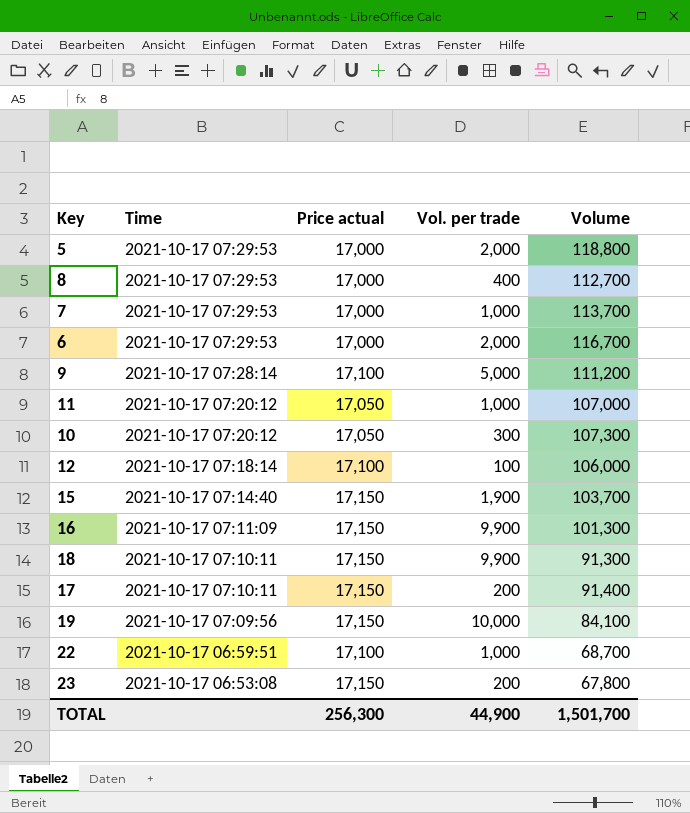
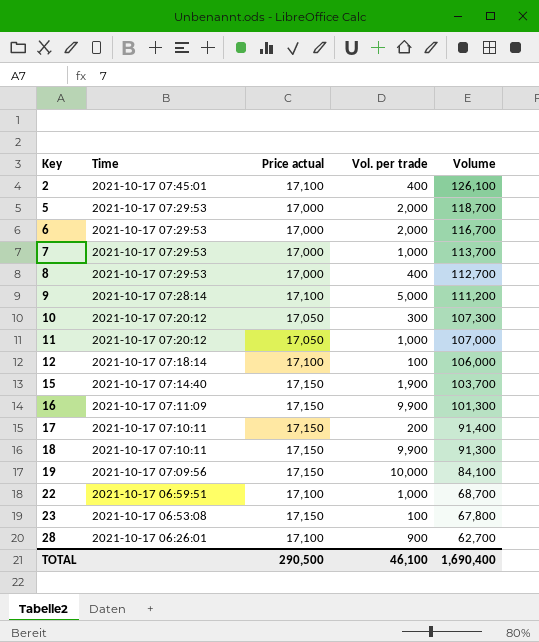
row order: Time descending -> Key ascending
row 2: none -> 2021-10-17 07:45:01 | 17,100 | 400 | 126,100
5 | Volume: 118,800 -> 118,700
23 | Vol. per trade: 200 -> 100
row 28: none -> 2021-10-17 06:26:01 | 17,100 | 900 | 62,700
TOTAL | Price actual: 256,300 -> 290,500
TOTAL | Vol. per trade: 44,900 -> 46,100
TOTAL | Volume: 1,501,700 -> 1,690,400

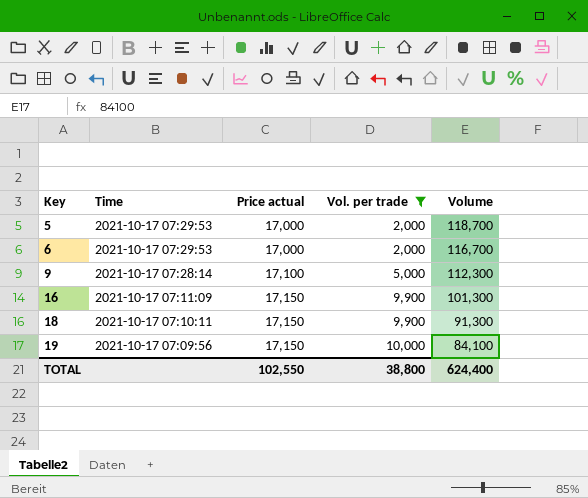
filter: none -> Vol. per trade >= 2,000
9 | Volume: 111,200 -> 112,300
TOTAL | Price actual: 290,500 -> 102,550
TOTAL | Vol. per trade: 46,100 -> 38,800
TOTAL | Volume: 1,690,400 -> 624,400

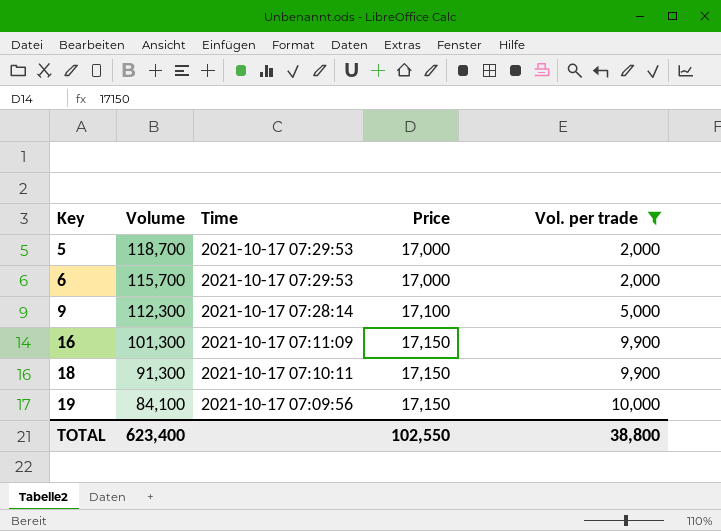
column Volume | position: 5 -> 2
column name: Price actual -> Price
6 | Volume: 116,700 -> 115,700
TOTAL | Volume: 624,400 -> 623,400

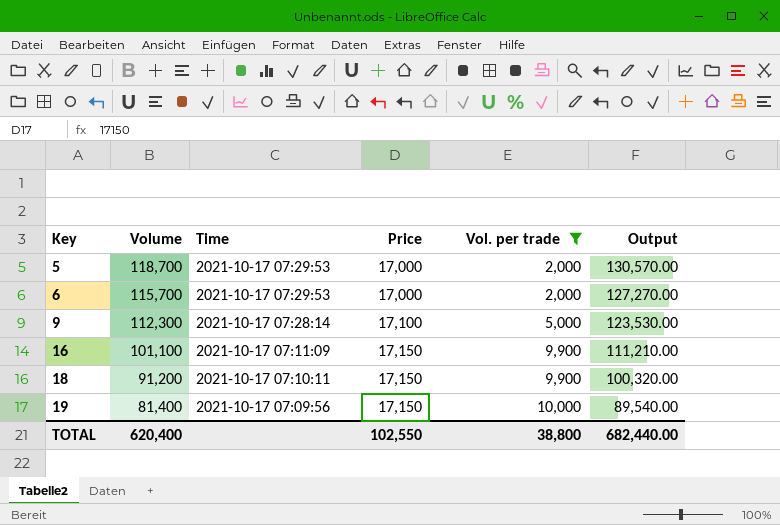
column Output | formula: none -> [Volume] * 1.1
16 | Volume: 101,300 -> 101,100
18 | Volume: 91,300 -> 91,200
19 | Volume: 84,100 -> 81,400
TOTAL | Volume: 623,400 -> 620,400

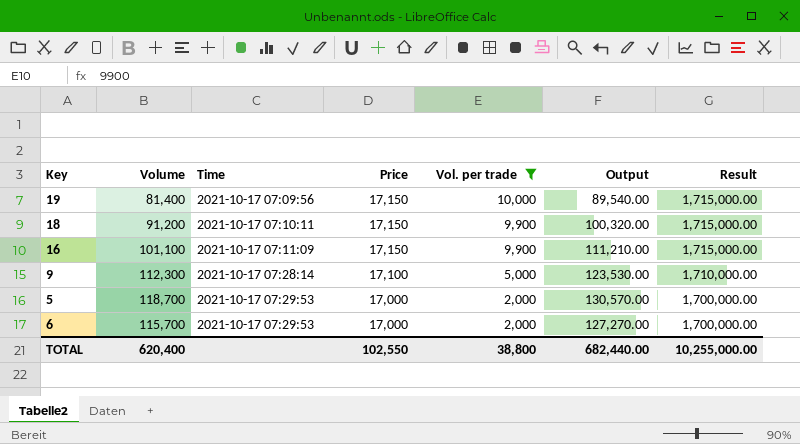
row order: Key ascending -> Time ascending
column Result | formula: none -> [Price] * 100

